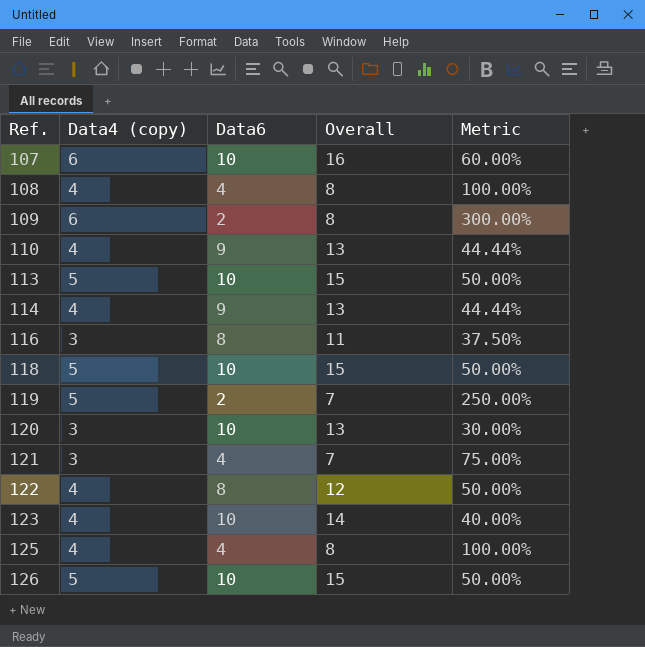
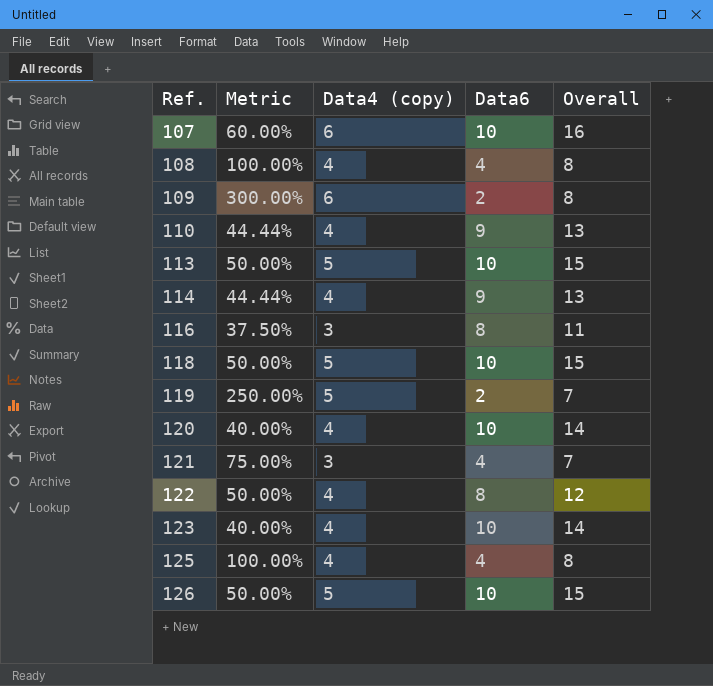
column Metric | position: 5 -> 2
120 | Metric: 30.00% -> 40.00%
120 | Data4 (copy): 3 -> 4
120 | Overall: 13 -> 14

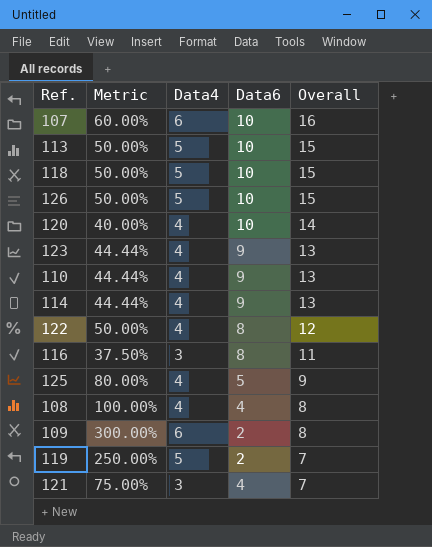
row order: Ref. ascending -> Overall descending
column name: Data4 (copy) -> Data4
123 | Metric: 40.00% -> 44.44%
123 | Data6: 10 -> 9
123 | Overall: 14 -> 13
125 | Metric: 100.00% -> 80.00%
125 | Data6: 4 -> 5
125 | Overall: 8 -> 9

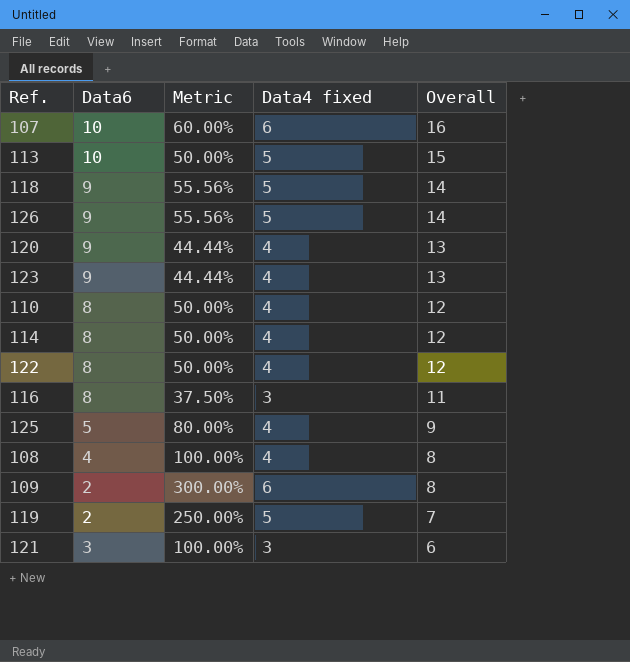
column Data6 | position: 4 -> 2
column name: Data4 -> Data4 fixed
118 | Data6: 10 -> 9
118 | Metric: 50.00% -> 55.56%
118 | Overall: 15 -> 14
126 | Data6: 10 -> 9
126 | Metric: 50.00% -> 55.56%
126 | Overall: 15 -> 14
120 | Data6: 10 -> 9
120 | Metric: 40.00% -> 44.44%
120 | Overall: 14 -> 13
110 | Data6: 9 -> 8
110 | Metric: 44.44% -> 50.00%
110 | Overall: 13 -> 12
114 | Data6: 9 -> 8
114 | Metric: 44.44% -> 50.00%
114 | Overall: 13 -> 12
121 | Data6: 4 -> 3
121 | Metric: 75.00% -> 100.00%
121 | Overall: 7 -> 6

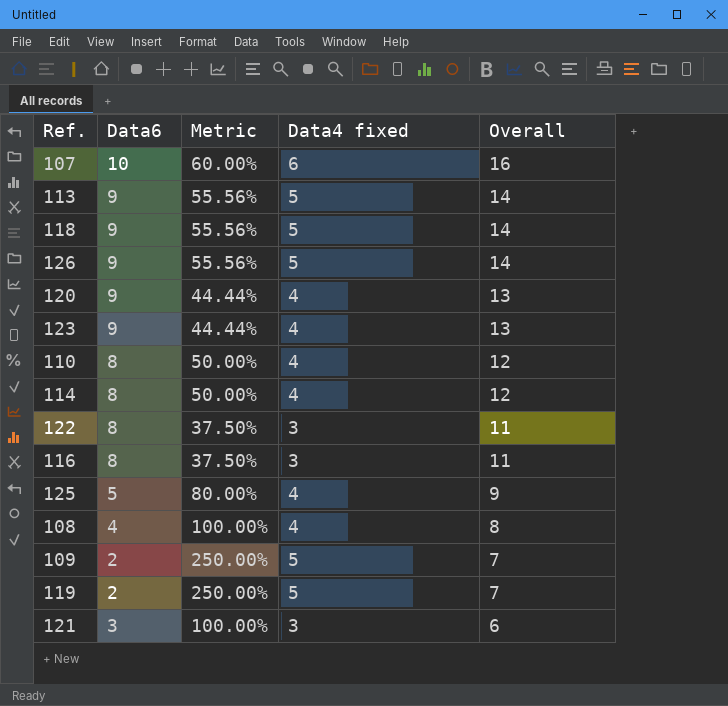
113 | Data6: 10 -> 9
113 | Metric: 50.00% -> 55.56%
113 | Overall: 15 -> 14
122 | Metric: 50.00% -> 37.50%
122 | Data4 fixed: 4 -> 3
122 | Overall: 12 -> 11
109 | Metric: 300.00% -> 250.00%
109 | Data4 fixed: 6 -> 5
109 | Overall: 8 -> 7

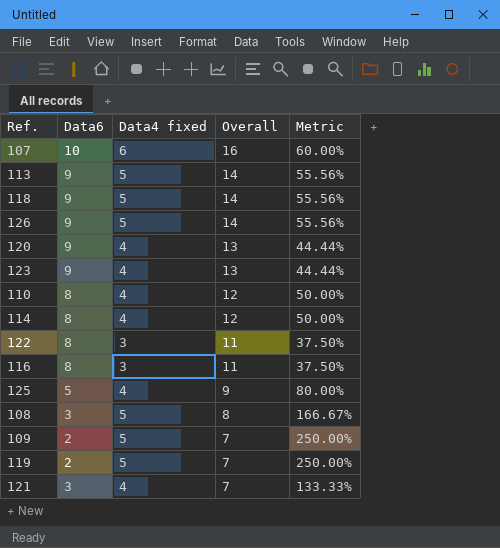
column Metric | position: 3 -> 5
108 | Data6: 4 -> 3
108 | Data4 fixed: 4 -> 5
108 | Metric: 100.00% -> 166.67%
121 | Data4 fixed: 3 -> 4
121 | Overall: 6 -> 7
121 | Metric: 100.00% -> 133.33%

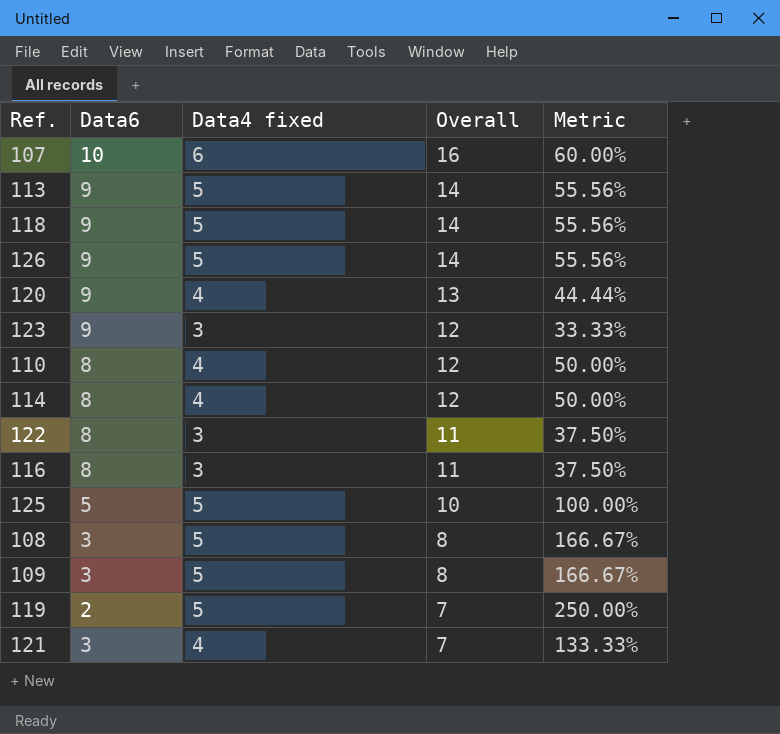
123 | Data4 fixed: 4 -> 3
123 | Overall: 13 -> 12
123 | Metric: 44.44% -> 33.33%
125 | Data4 fixed: 4 -> 5
125 | Overall: 9 -> 10
125 | Metric: 80.00% -> 100.00%
109 | Data6: 2 -> 3
109 | Overall: 7 -> 8
109 | Metric: 250.00% -> 166.67%

